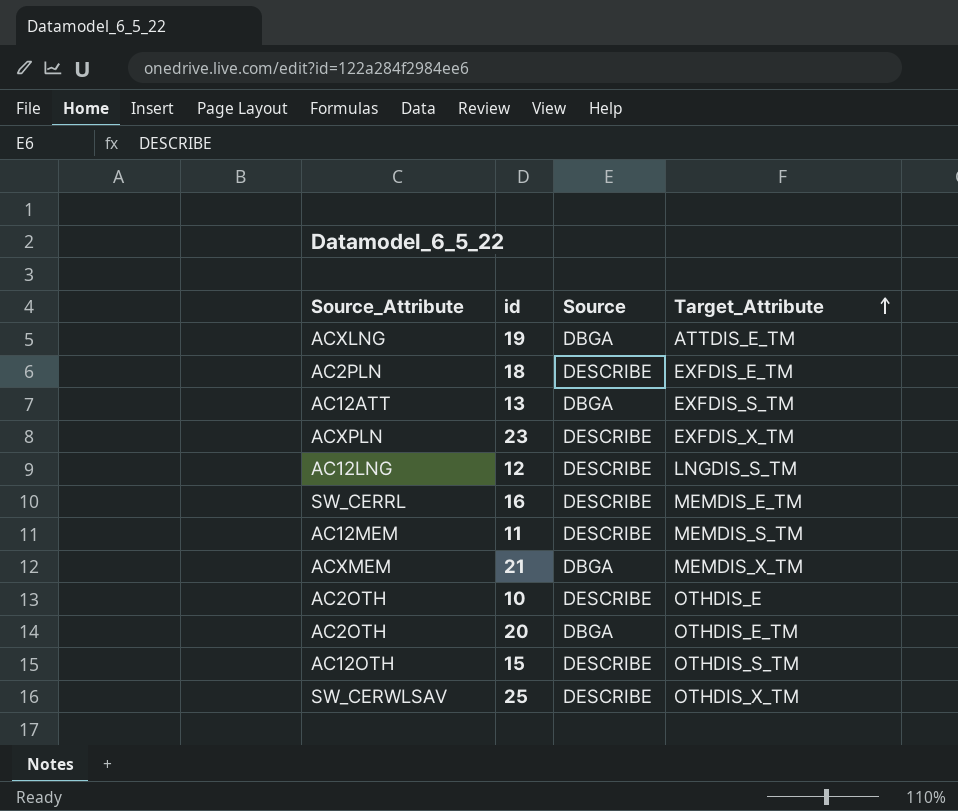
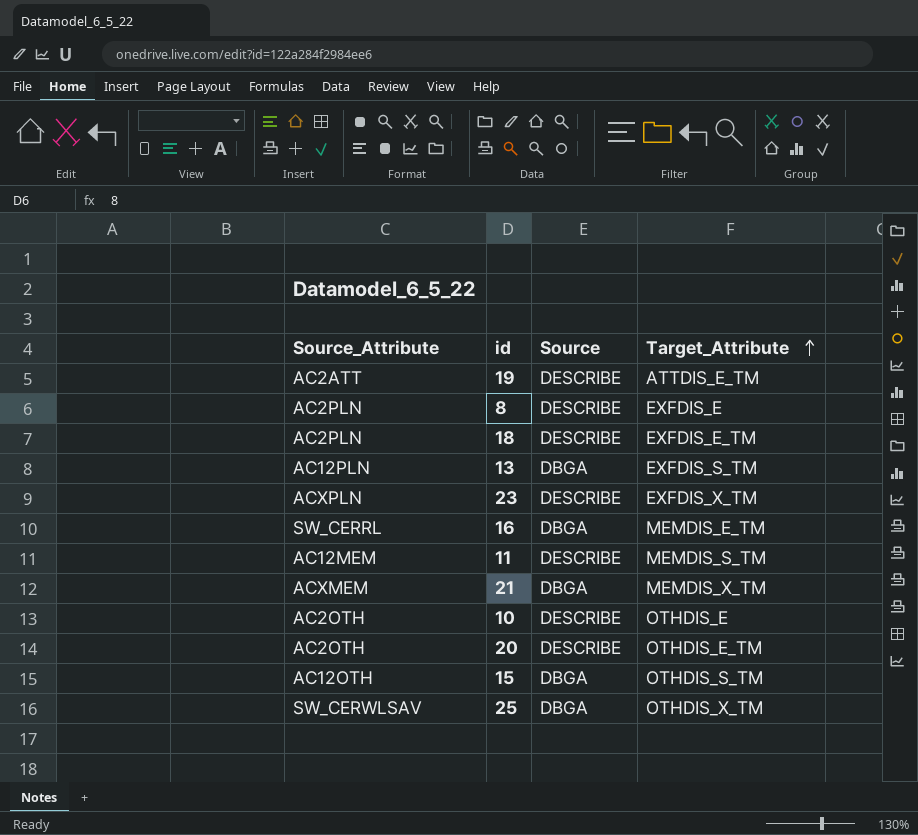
row 12: AC12LNG | DESCRIBE | LNGDIS_S_TM -> none
19 | Source_Attribute: ACXLNG -> AC2ATT
19 | Source: DBGA -> DESCRIBE
row 8: none -> AC2PLN | DESCRIBE | EXFDIS_E
13 | Source_Attribute: AC12ATT -> AC12PLN
16 | Source: DESCRIBE -> DBGA
20 | Source: DBGA -> DESCRIBE
15 | Source: DESCRIBE -> DBGA
25 | Source: DESCRIBE -> DBGA

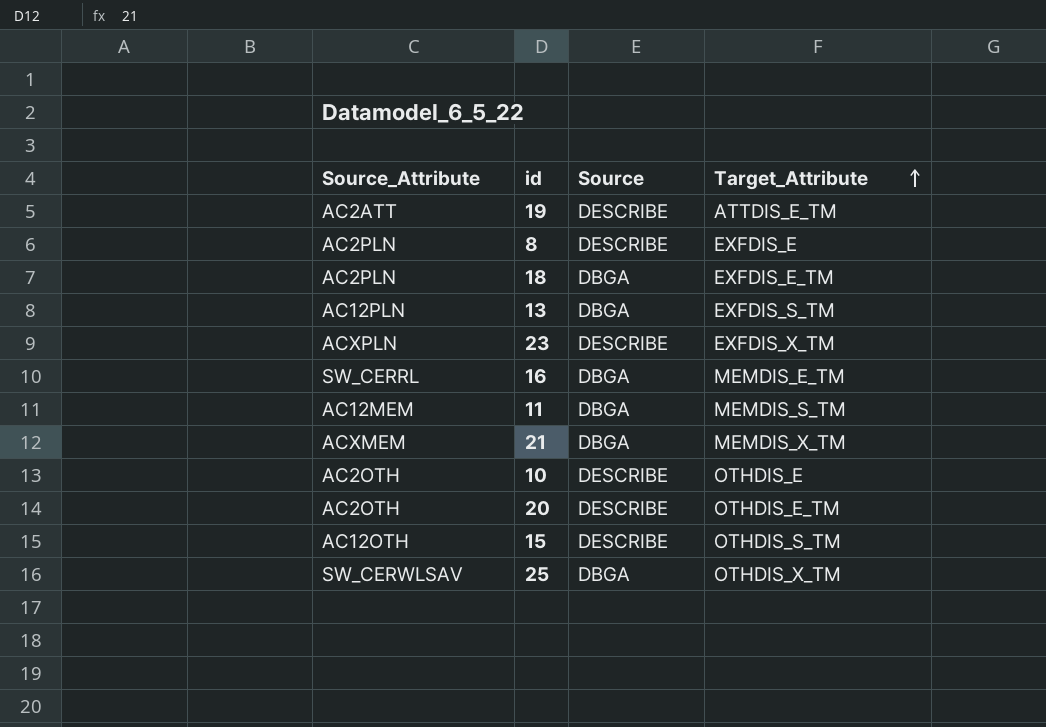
18 | Source: DESCRIBE -> DBGA
11 | Source: DESCRIBE -> DBGA
15 | Source: DBGA -> DESCRIBE

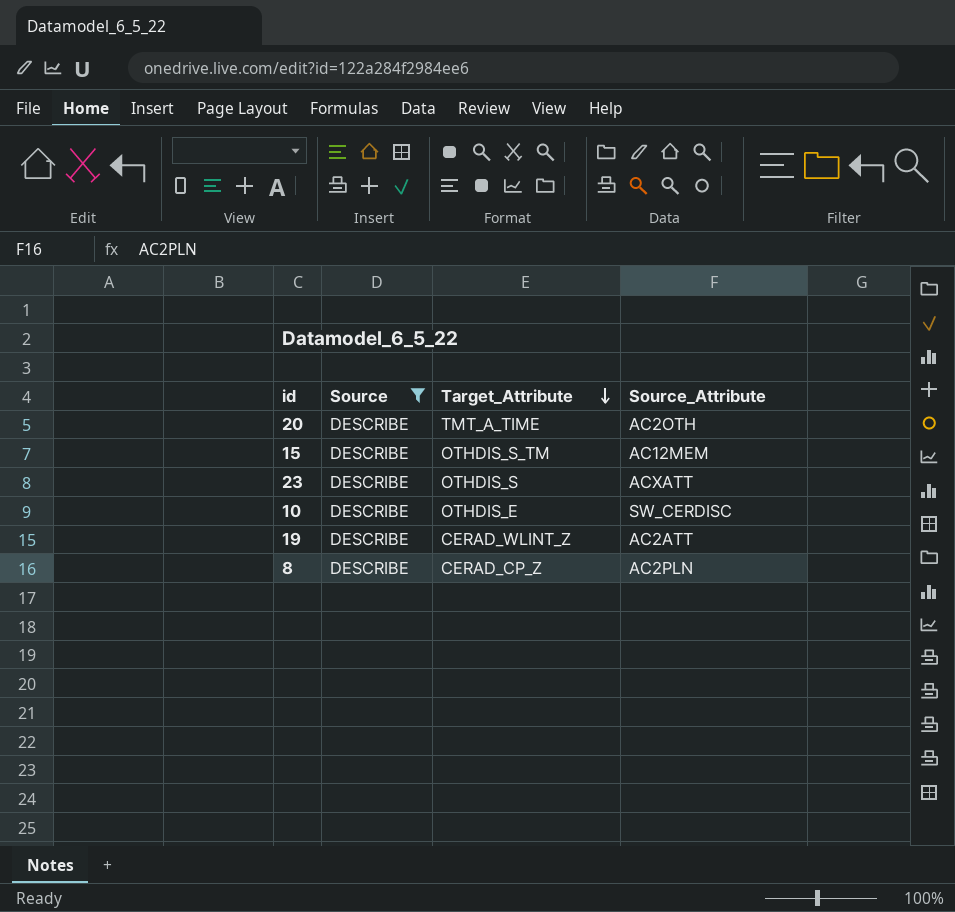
filter: none -> Source = DESCRIBE
row order: Target_Attribute ascending -> Target_Attribute descending
column Source_Attribute | position: 1 -> 4
20 | Target_Attribute: OTHDIS_E_TM -> TMT_A_TIME
15 | Source_Attribute: AC12OTH -> AC12MEM
23 | Target_Attribute: EXFDIS_X_TM -> OTHDIS_S
23 | Source_Attribute: ACXPLN -> ACXATT
10 | Source_Attribute: AC2OTH -> SW_CERDISC
19 | Target_Attribute: ATTDIS_E_TM -> CERAD_WLINT_Z
8 | Target_Attribute: EXFDIS_E -> CERAD_CP_Z

